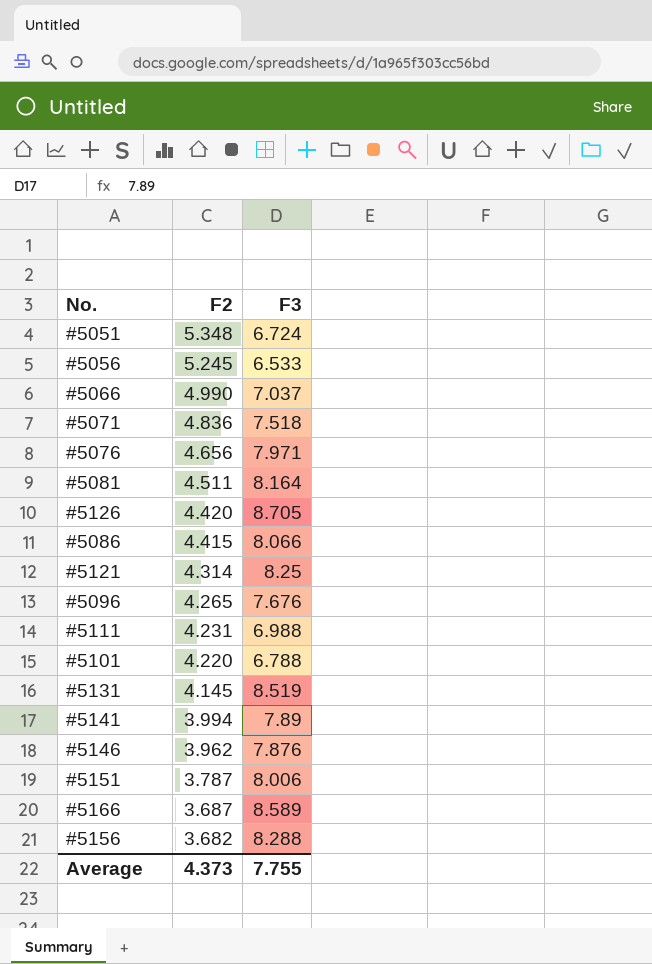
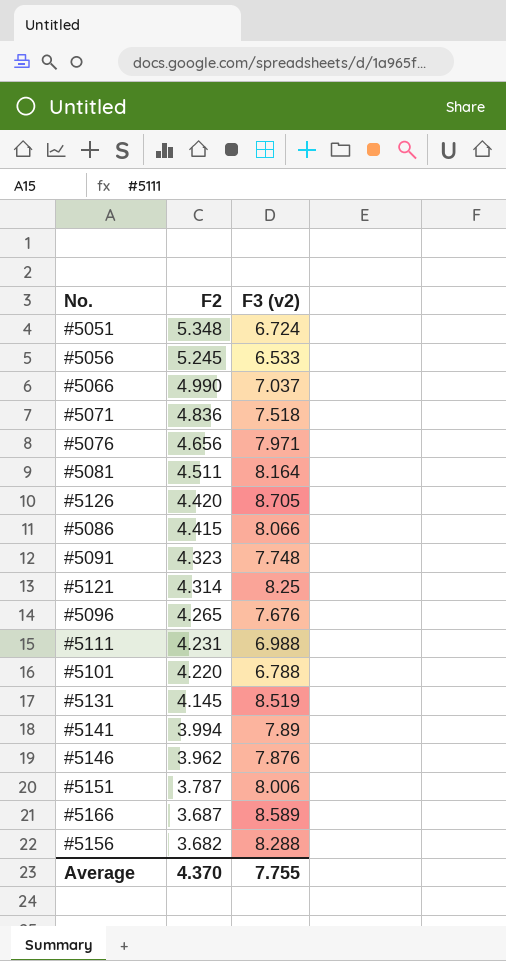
column name: F3 -> F3 (v2)
row #5091: none -> 4.323 | 7.748
Average | F2: 4.373 -> 4.370

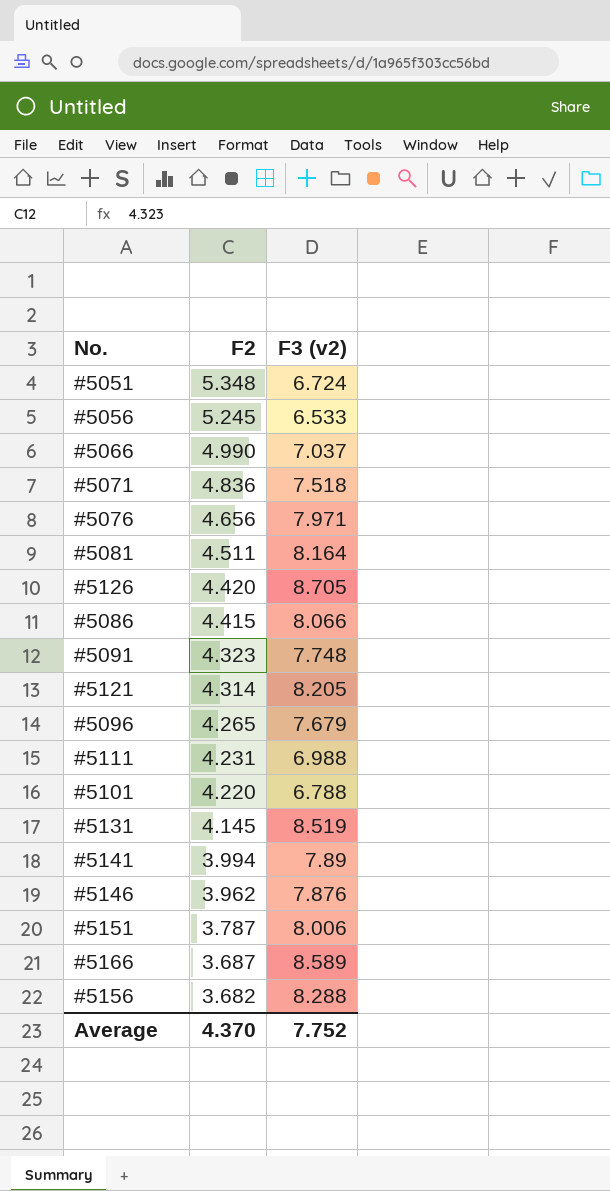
#5121 | F3 (v2): 8.25 -> 8.205
#5096 | F3 (v2): 7.676 -> 7.679
Average | F3 (v2): 7.755 -> 7.752

